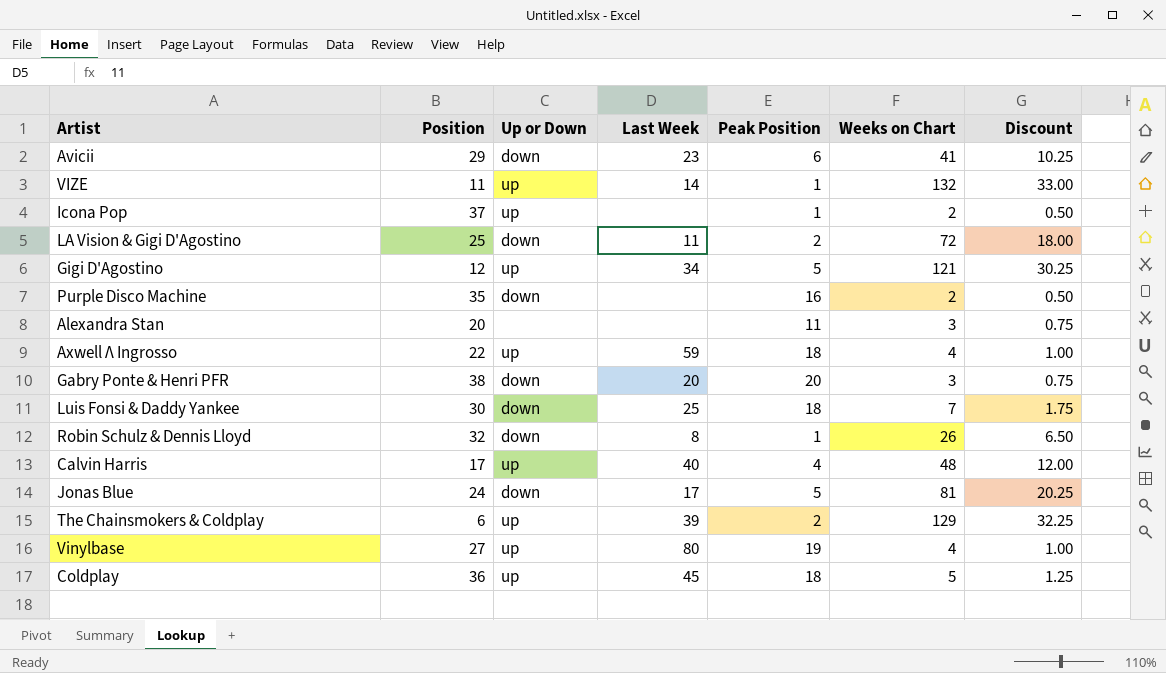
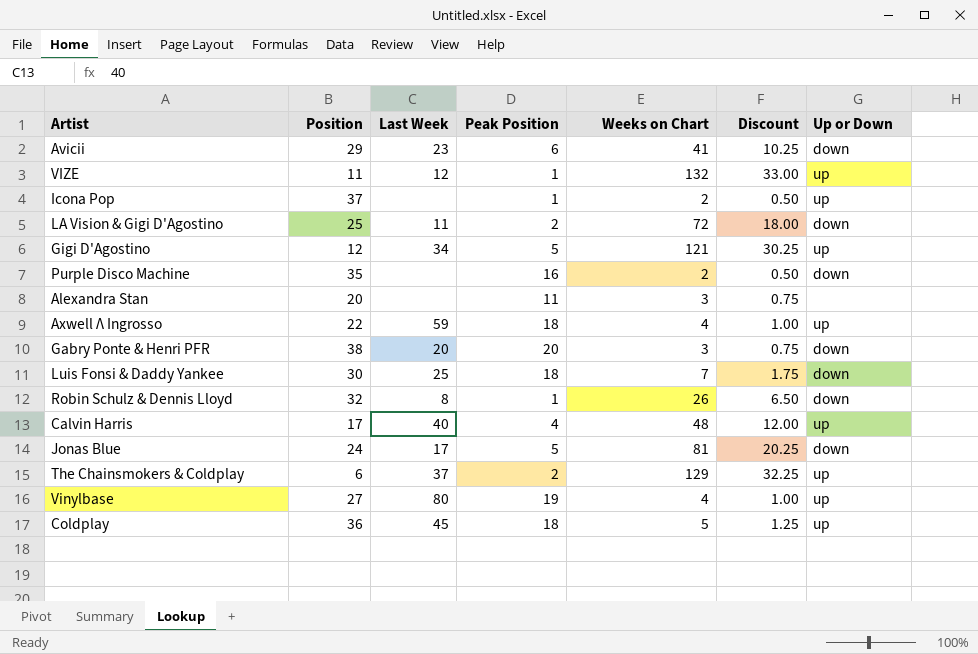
column Up or Down | position: 3 -> 7
VIZE | Last Week: 14 -> 12
The Chainsmokers & Coldplay | Last Week: 39 -> 37

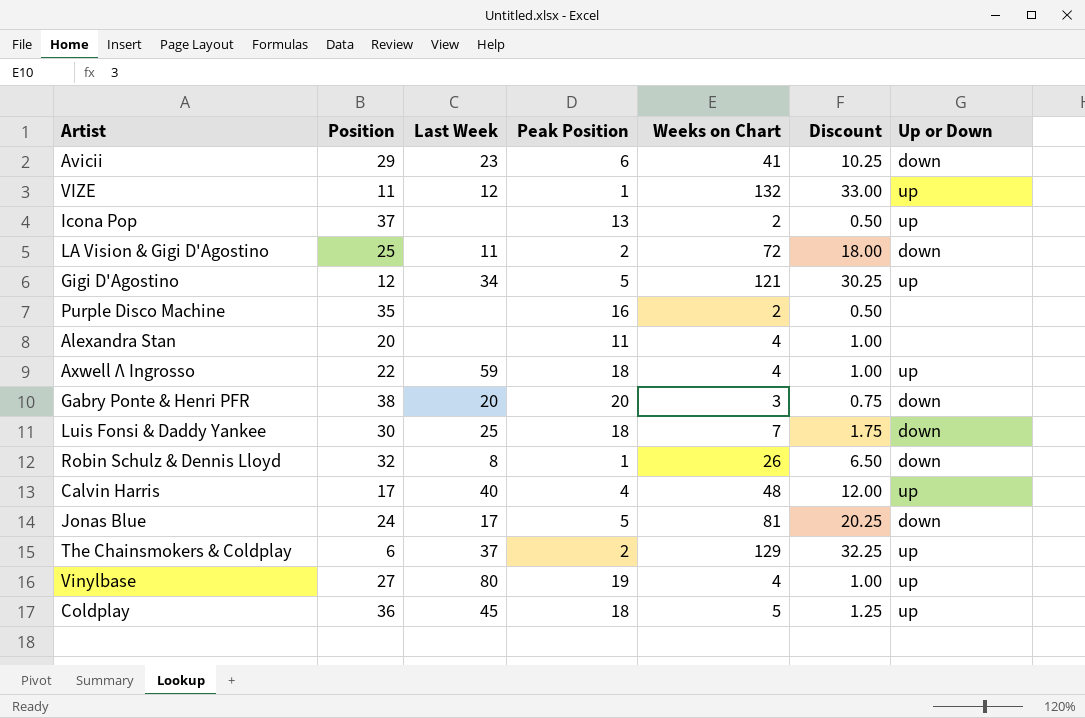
Icona Pop | Peak Position: 1 -> 13
Purple Disco Machine | Up or Down: down -> none
Alexandra Stan | Weeks on Chart: 3 -> 4
Alexandra Stan | Discount: 0.75 -> 1.00

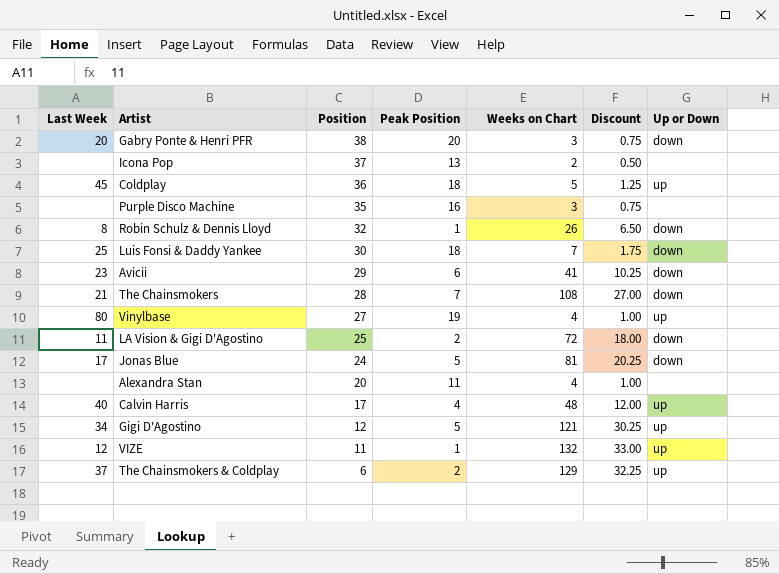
row order: none -> Position descending
column Last Week | position: 3 -> 1
row Axwell Λ Ingrosso: 22 | 59 | 18 | 4 | 1.00 | up -> none
Icona Pop | Up or Down: up -> none
Purple Disco Machine | Weeks on Chart: 2 -> 3
Purple Disco Machine | Discount: 0.50 -> 0.75
row The Chainsmokers: none -> 21 | 28 | 7 | 108 | 27.00 | down

